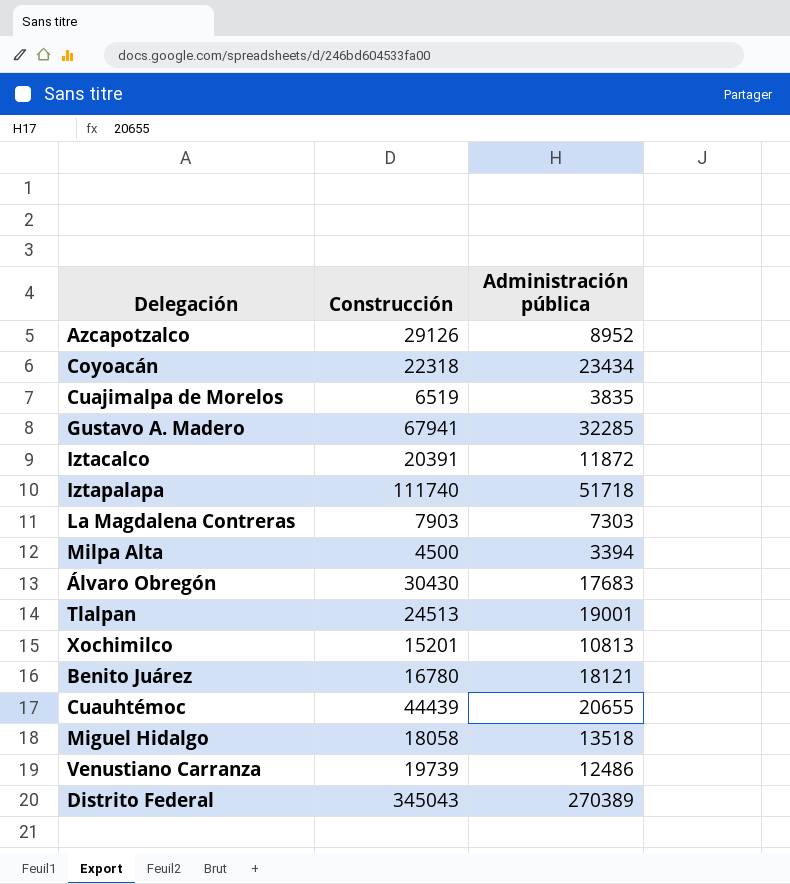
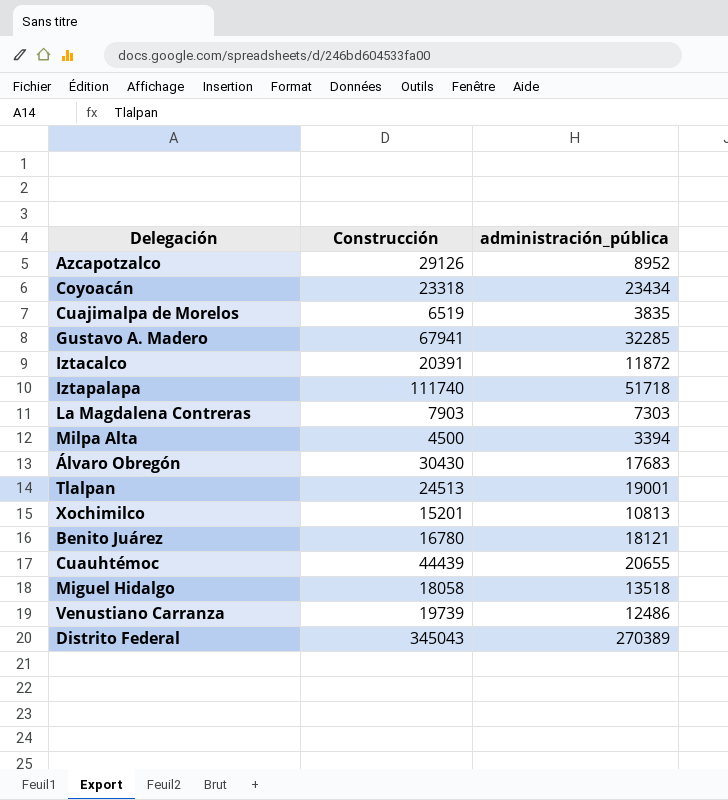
column name: Administración pública -> administración_pública
Coyoacán | Construcción: 22318 -> 23318

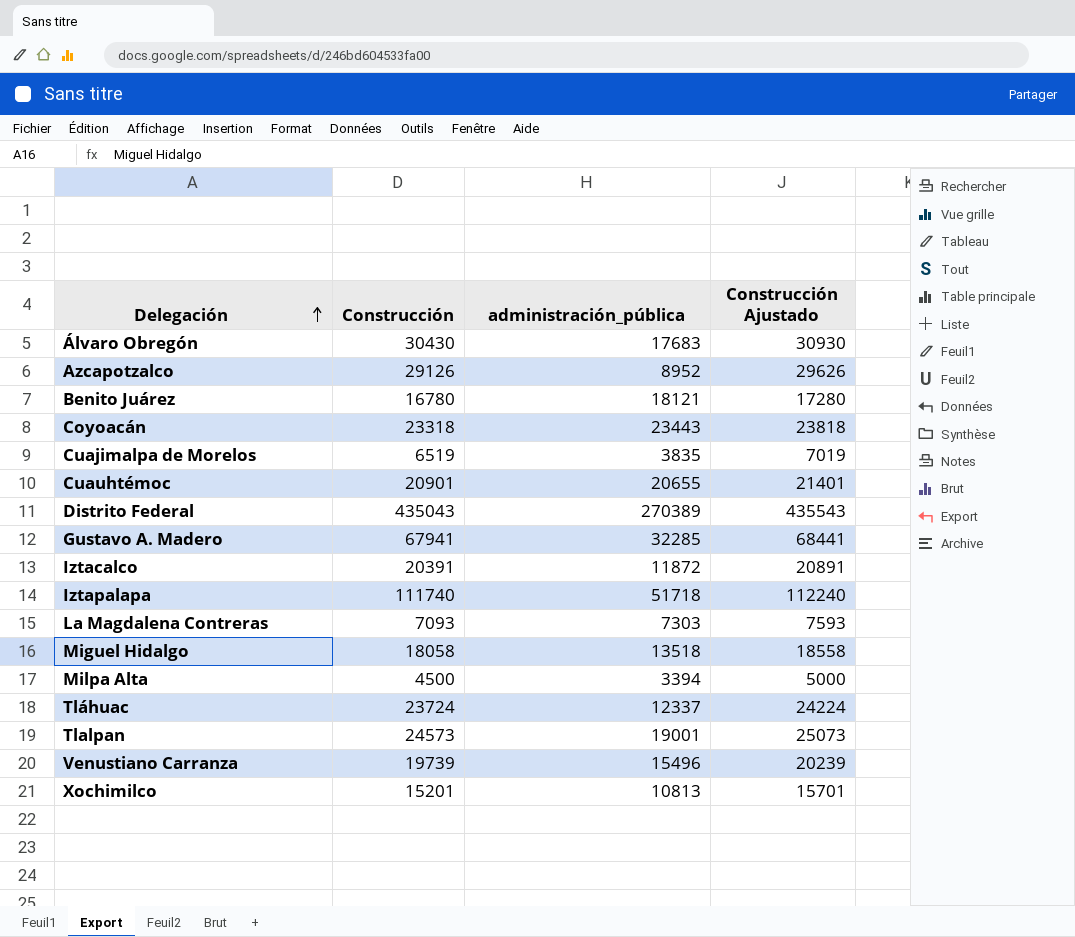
row order: none -> Delegación ascending
column Construcción Ajustado | formula: none -> [Construcción] + 500
Coyoacán | administración_pública: 23434 -> 23443
Cuauhtémoc | Construcción: 44439 -> 20901
Distrito Federal | Construcción: 345043 -> 435043
La Magdalena Contreras | Construcción: 7903 -> 7093
row Tláhuac: none -> 23724 | 12337 | 24224
Tlalpan | Construcción: 24513 -> 24573
Venustiano Carranza | administración_pública: 12486 -> 15496

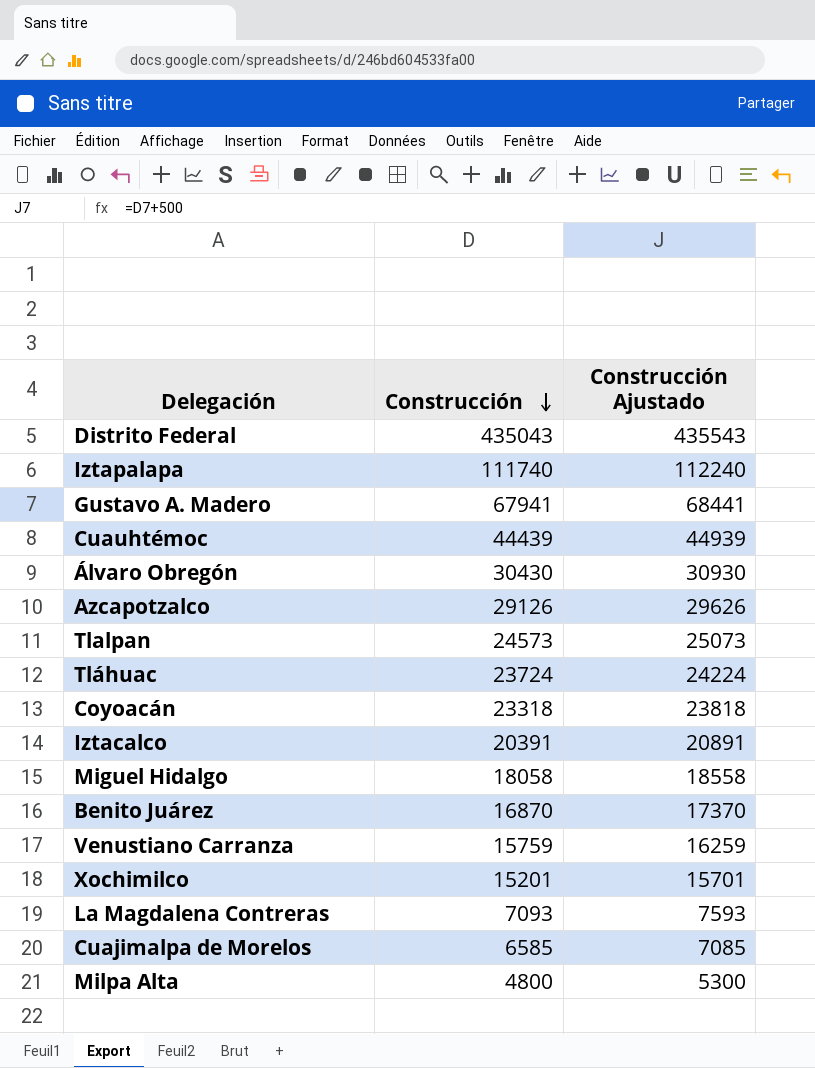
row order: Delegación ascending -> Construcción descending
column administración_pública | position: 3 -> none
Cuauhtémoc | Construcción: 20901 -> 44439
Cuauhtémoc | Construcción Ajustado: 21401 -> 44939
Benito Juárez | Construcción: 16780 -> 16870
Benito Juárez | Construcción Ajustado: 17280 -> 17370
Venustiano Carranza | Construcción: 19739 -> 15759
Venustiano Carranza | Construcción Ajustado: 20239 -> 16259
Cuajimalpa de Morelos | Construcción: 6519 -> 6585
Cuajimalpa de Morelos | Construcción Ajustado: 7019 -> 7085
Milpa Alta | Construcción: 4500 -> 4800
Milpa Alta | Construcción Ajustado: 5000 -> 5300

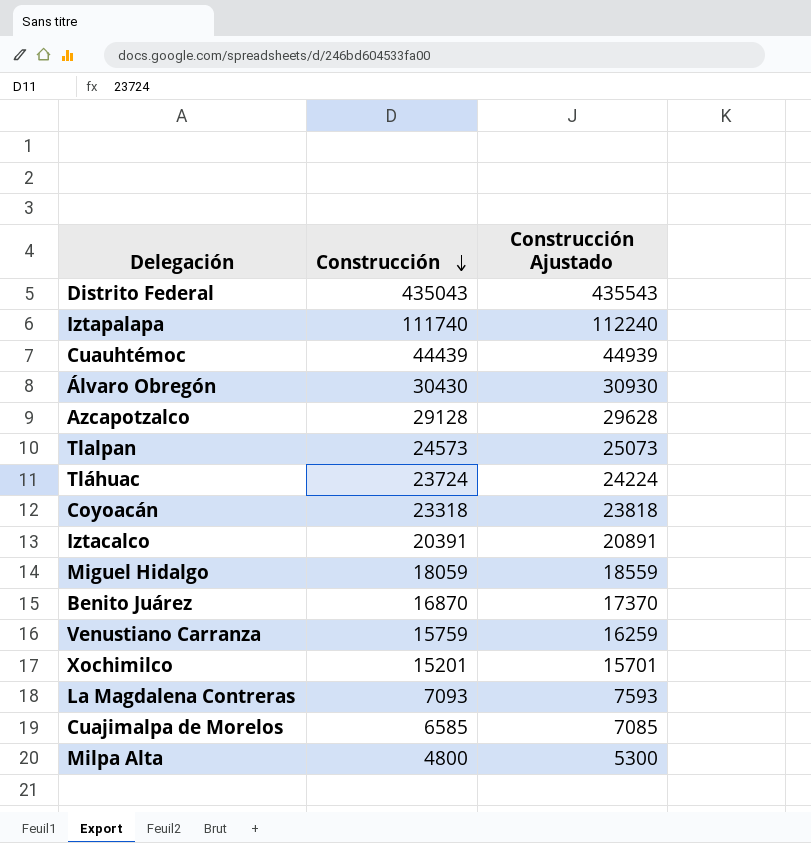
row Gustavo A. Madero: 67941 | 68441 -> none
Azcapotzalco | Construcción: 29126 -> 29128
Azcapotzalco | Construcción Ajustado: 29626 -> 29628
Miguel Hidalgo | Construcción: 18058 -> 18059
Miguel Hidalgo | Construcción Ajustado: 18558 -> 18559

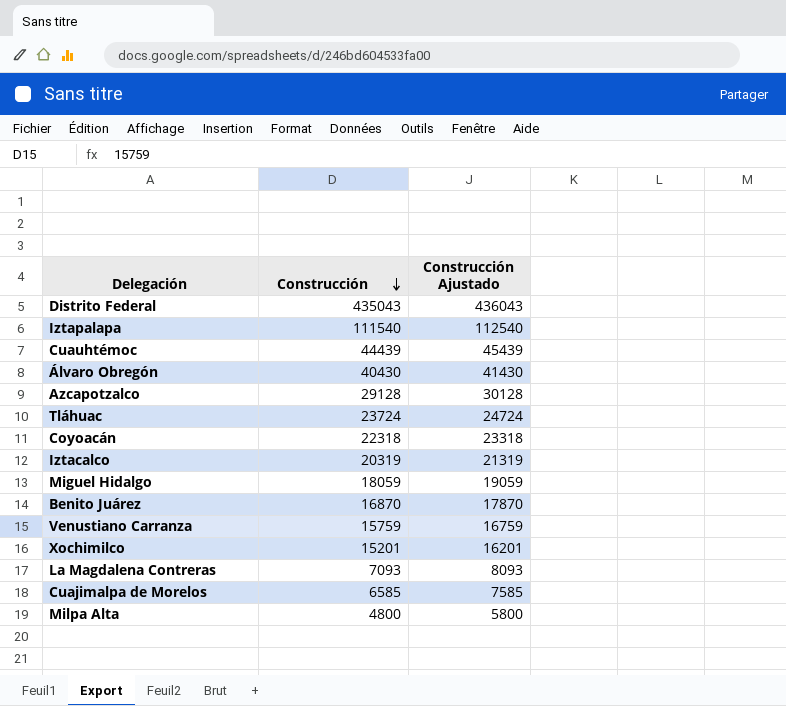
column Construcción Ajustado | formula: [Construcción] + 500 -> [Construcción] + 1000
row Tlalpan: 24573 | 25073 -> none
Iztapalapa | Construcción: 111740 -> 111540
Álvaro Obregón | Construcción: 30430 -> 40430
Coyoacán | Construcción: 23318 -> 22318
Iztacalco | Construcción: 20391 -> 20319

